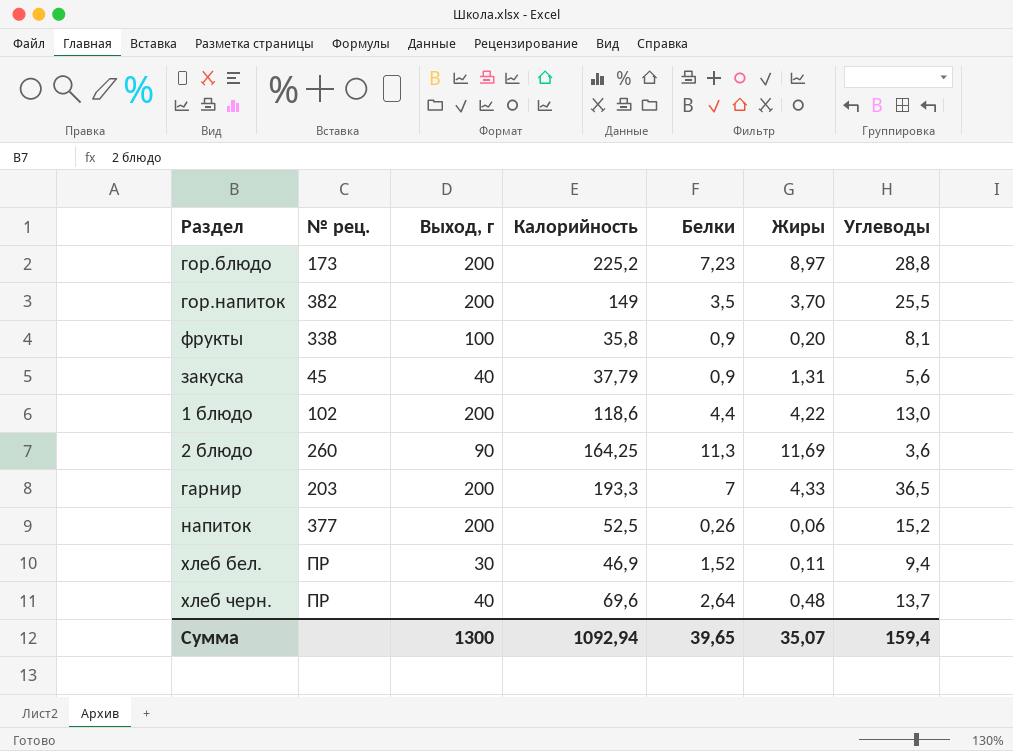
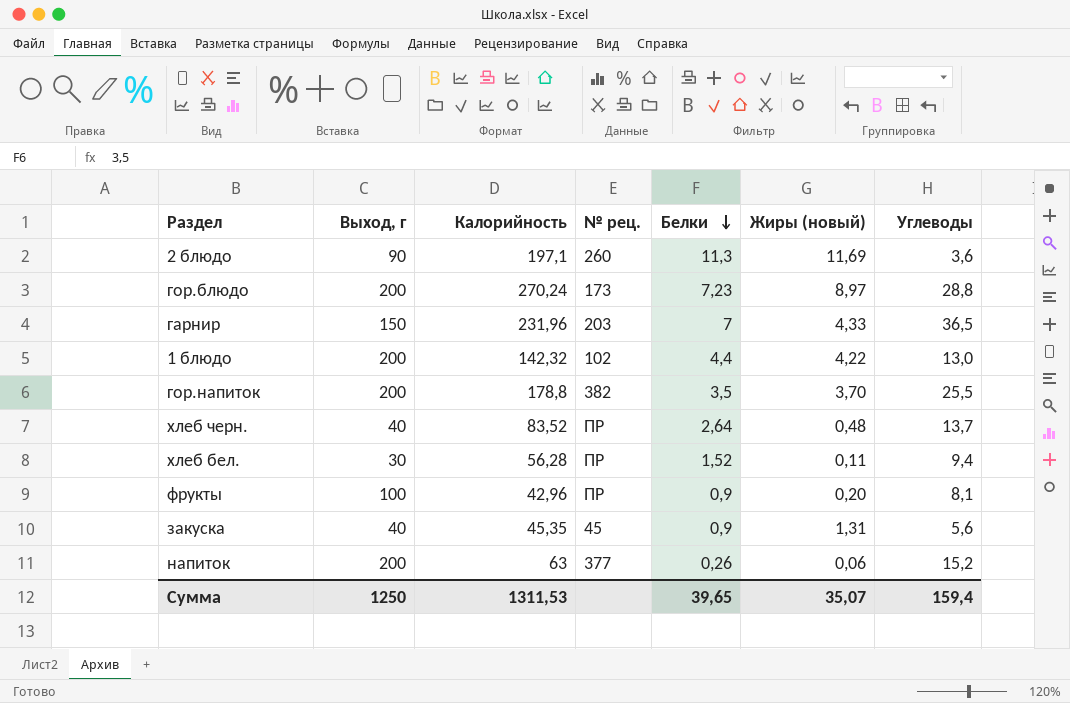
row order: none -> Белки descending
column № рец. | position: 2 -> 4
column name: Жиры -> Жиры (новый)
2 блюдо | Калорийность: 164,25 -> 197,1
гор.блюдо | Калорийность: 225,2 -> 270,24
гарнир | Выход, г: 200 -> 150
гарнир | Калорийность: 193,3 -> 231,96
1 блюдо | Калорийность: 118,6 -> 142,32
гор.напиток | Калорийность: 149 -> 178,8
хлеб черн. | Калорийность: 69,6 -> 83,52
хлеб бел. | Калорийность: 46,9 -> 56,28
фрукты | Калорийность: 35,8 -> 42,96
фрукты | № рец.: 338 -> ПР
закуска | Калорийность: 37,79 -> 45,35
напиток | Калорийность: 52,5 -> 63
Сумма | Выход, г: 1300 -> 1250
Сумма | Калорийность: 1092,94 -> 1311,53

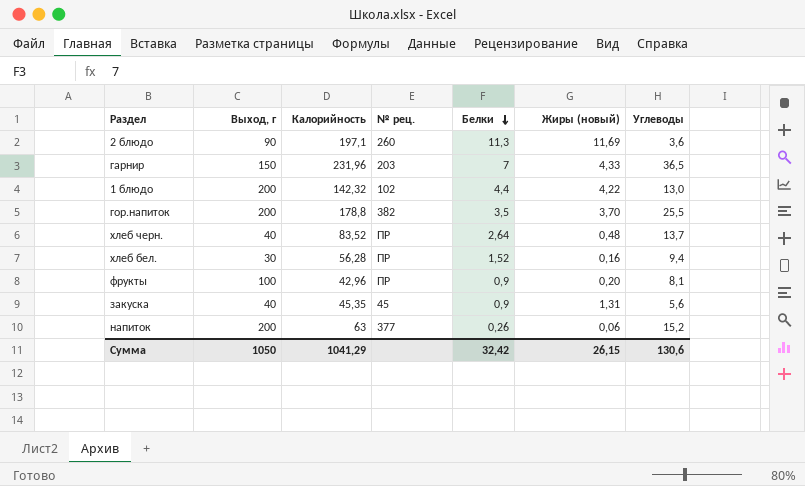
row гор.блюдо: 200 | 270,24 | 173 | 7,23 | 8,97 | 28,8 -> none
хлеб бел. | Жиры (новый): 0,11 -> 0,16
Сумма | Выход, г: 1250 -> 1050
Сумма | Калорийность: 1311,53 -> 1041,29
Сумма | Белки: 39,65 -> 32,42
Сумма | Жиры (новый): 35,07 -> 26,15
Сумма | Углеводы: 159,4 -> 130,6

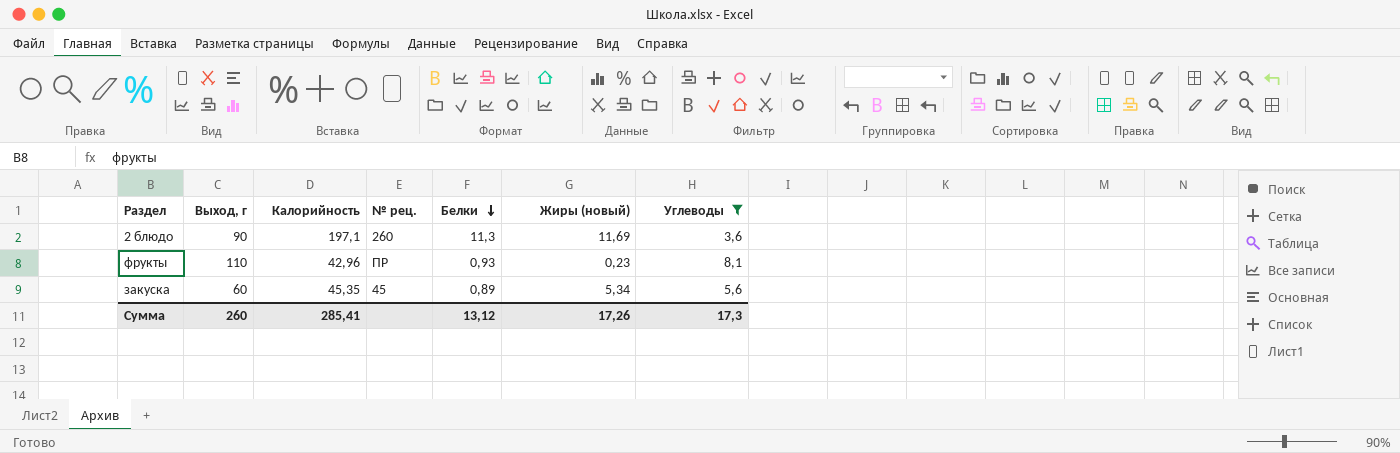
filter: none -> Углеводы <= 8,1
фрукты | Выход, г: 100 -> 110
фрукты | Белки: 0,9 -> 0,93
фрукты | Жиры (новый): 0,20 -> 0,23
закуска | Выход, г: 40 -> 60
закуска | Белки: 0,9 -> 0,89
закуска | Жиры (новый): 1,31 -> 5,34
Сумма | Выход, г: 1050 -> 260
Сумма | Калорийность: 1041,29 -> 285,41
Сумма | Белки: 32,42 -> 13,12
Сумма | Жиры (новый): 26,15 -> 17,26
Сумма | Углеводы: 130,6 -> 17,3

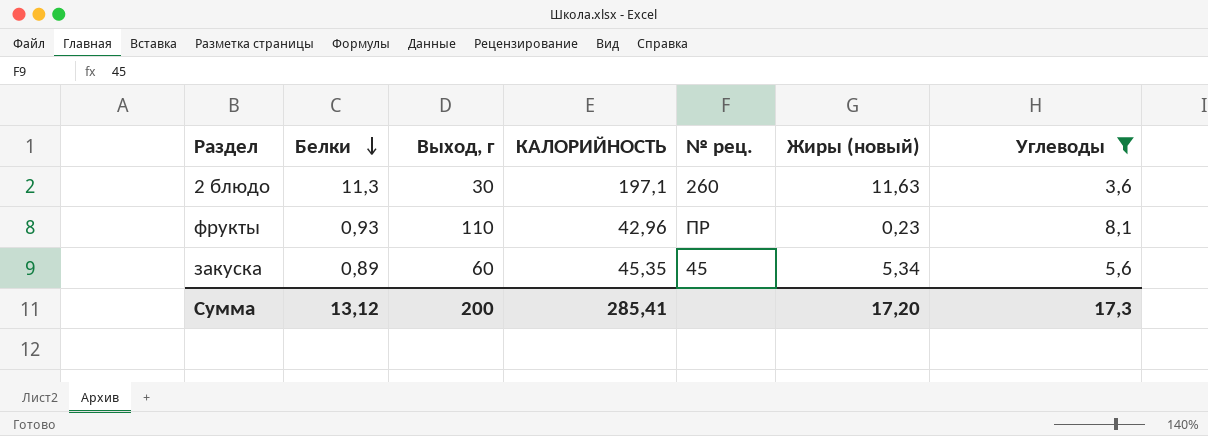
column Белки | position: 5 -> 2
column name: Калорийность -> КАЛОРИЙНОСТЬ
2 блюдо | Выход, г: 90 -> 30
2 блюдо | Жиры (новый): 11,69 -> 11,63
Сумма | Выход, г: 260 -> 200
Сумма | Жиры (новый): 17,26 -> 17,20

